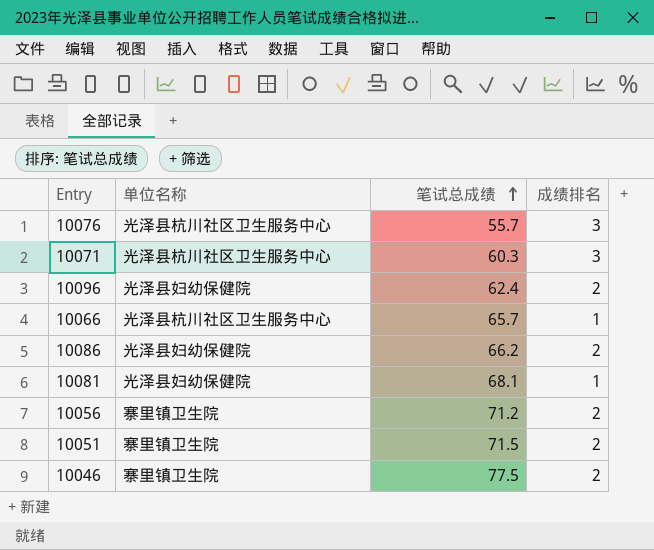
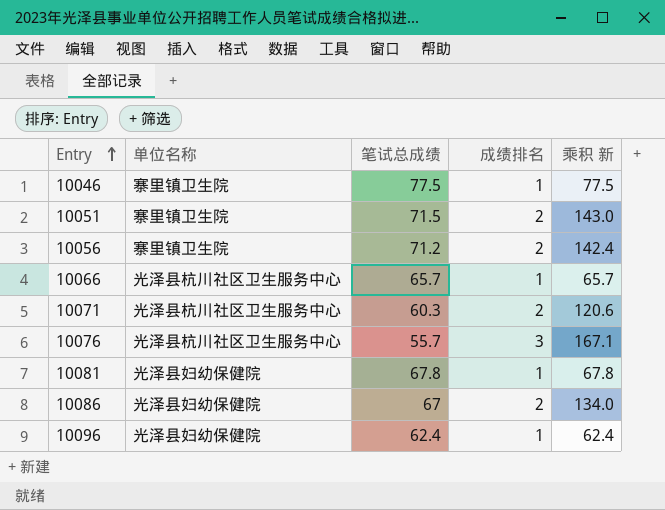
row order: 笔试总成绩 ascending -> Entry ascending
column 乘积 新 | formula: none -> [笔试总成绩] * [成绩排名]
10046 | 成绩排名: 2 -> 1
10071 | 成绩排名: 3 -> 2
10081 | 笔试总成绩: 68.1 -> 67.8
10086 | 笔试总成绩: 66.2 -> 67
10096 | 成绩排名: 2 -> 1

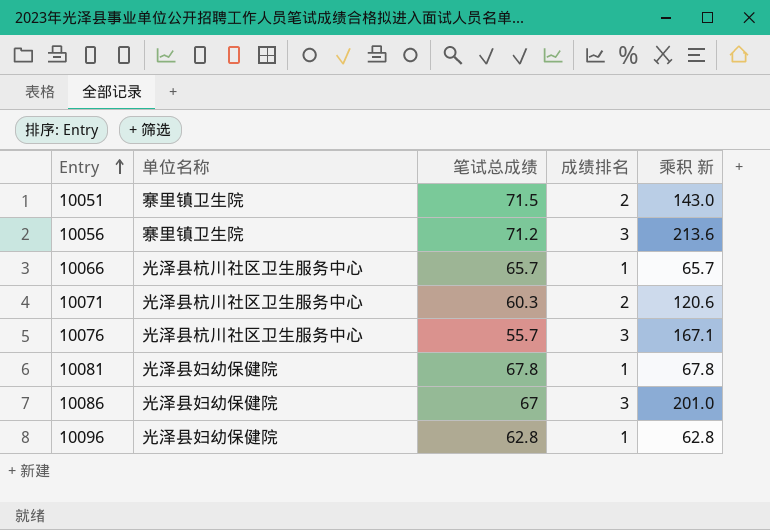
row 10046: 寨里镇卫生院 | 77.5 | 1 | 77.5 -> none
10056 | 成绩排名: 2 -> 3
10056 | 乘积 新: 142.4 -> 213.6
10086 | 成绩排名: 2 -> 3
10086 | 乘积 新: 134.0 -> 201.0
10096 | 笔试总成绩: 62.4 -> 62.8
10096 | 乘积 新: 62.4 -> 62.8

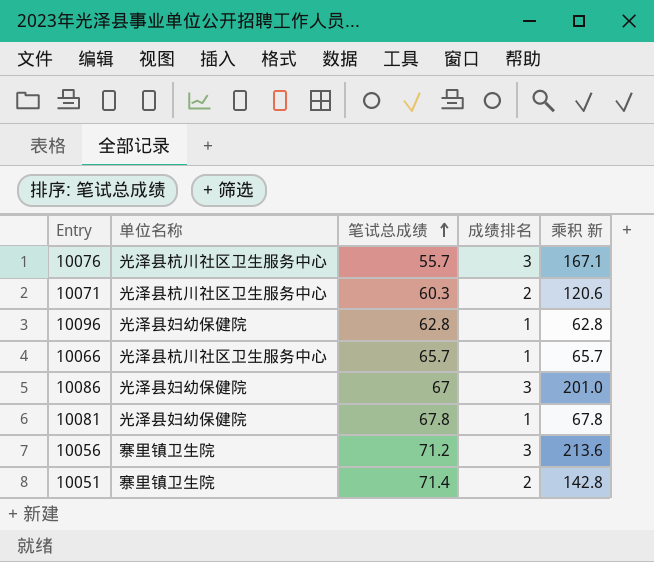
row order: Entry ascending -> 笔试总成绩 ascending
10051 | 笔试总成绩: 71.5 -> 71.4
10051 | 乘积 新: 143.0 -> 142.8

